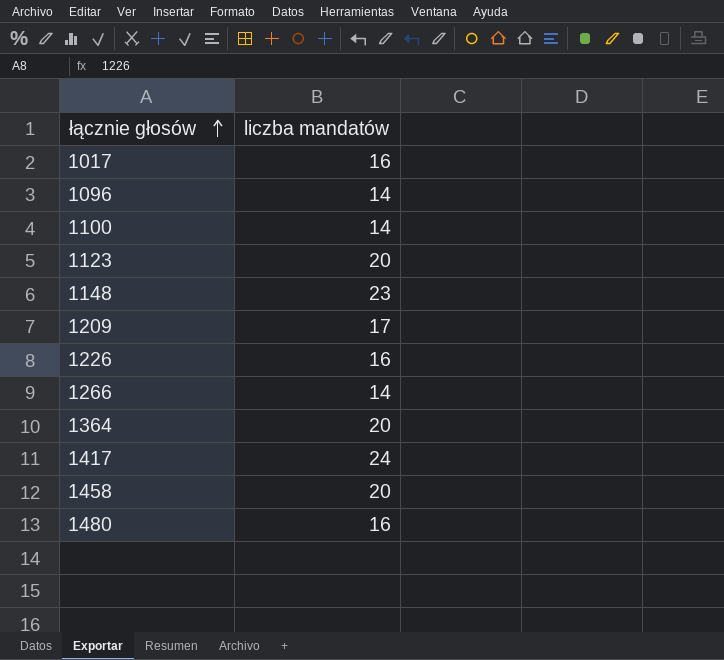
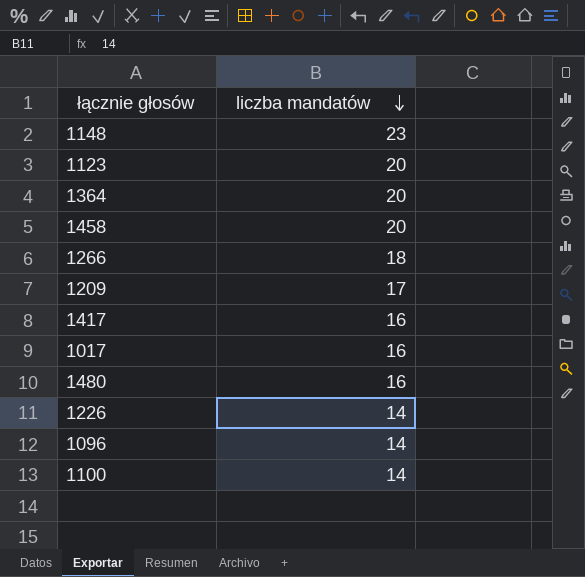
row order: łącznie głosów ascending -> liczba mandatów descending
1266 | liczba mandatów: 14 -> 18
1417 | liczba mandatów: 24 -> 16
1226 | liczba mandatów: 16 -> 14

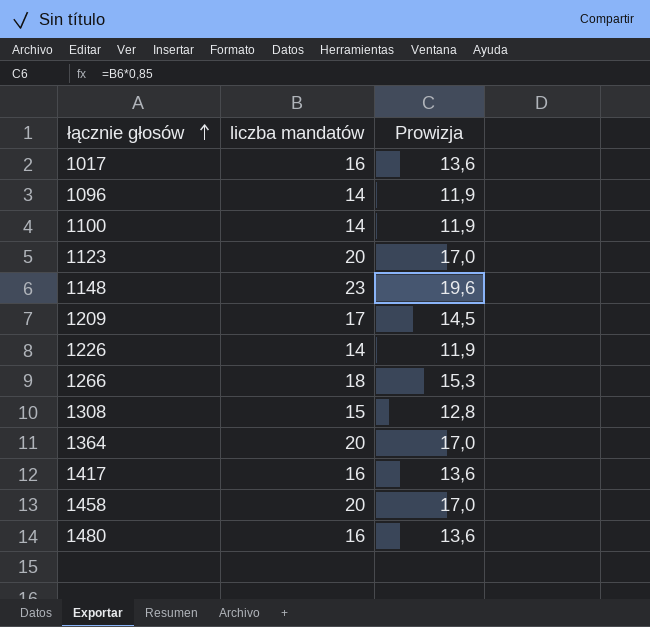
row order: liczba mandatów descending -> łącznie głosów ascending
column Prowizja | formula: none -> [liczba mandatów] * 0,85
row 1308: none -> 15 | 12,8

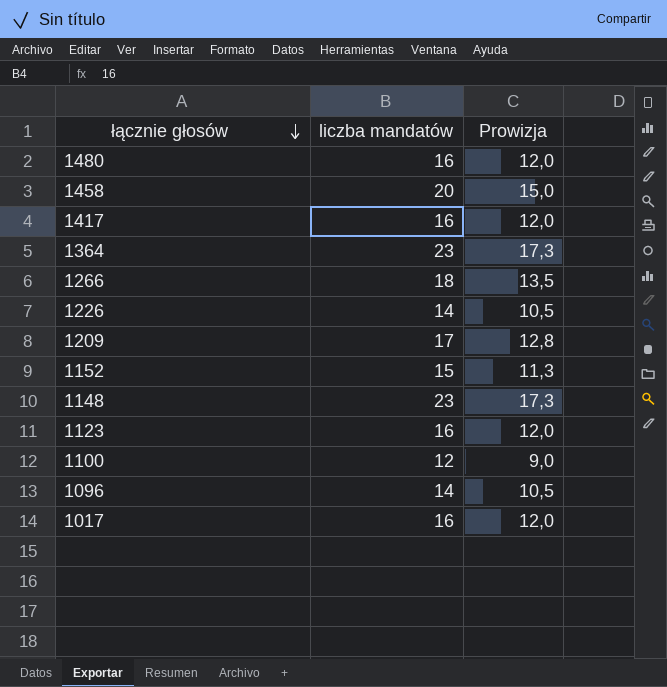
row order: łącznie głosów ascending -> łącznie głosów descending
column Prowizja | formula: [liczba mandatów] * 0,85 -> [liczba mandatów] * 0,75
row 1308: 15 | 12,8 -> none
1364 | liczba mandatów: 20 -> 23
row 1152: none -> 15 | 11,3
1123 | liczba mandatów: 20 -> 16
1100 | liczba mandatów: 14 -> 12

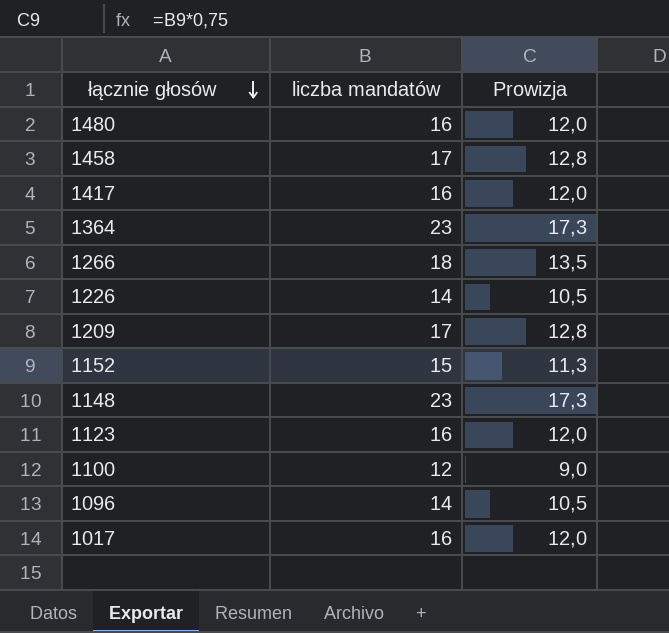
1458 | liczba mandatów: 20 -> 17
1458 | Prowizja: 15,0 -> 12,8

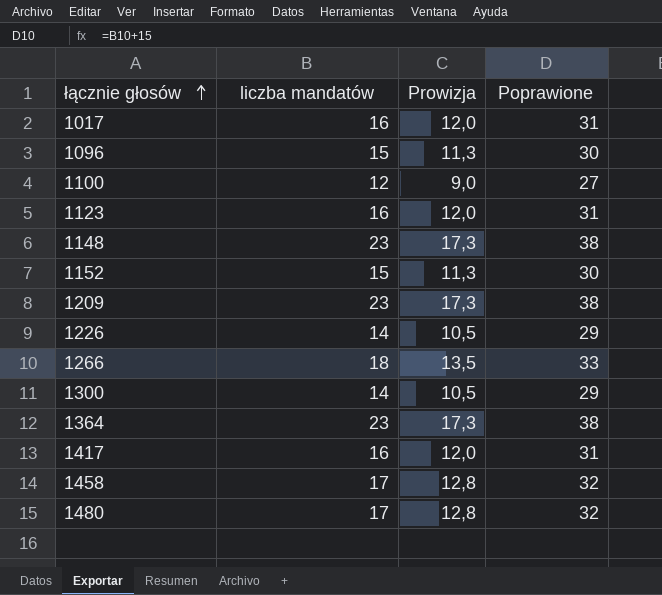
row order: łącznie głosów descending -> łącznie głosów ascending
column Poprawione | formula: none -> [liczba mandatów] + 15
1096 | liczba mandatów: 14 -> 15
1096 | Prowizja: 10,5 -> 11,3
1209 | liczba mandatów: 17 -> 23
1209 | Prowizja: 12,8 -> 17,3
row 1300: none -> 14 | 10,5 | 29
1480 | liczba mandatów: 16 -> 17
1480 | Prowizja: 12,0 -> 12,8

